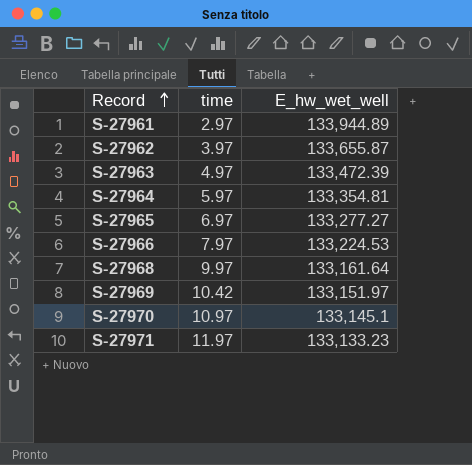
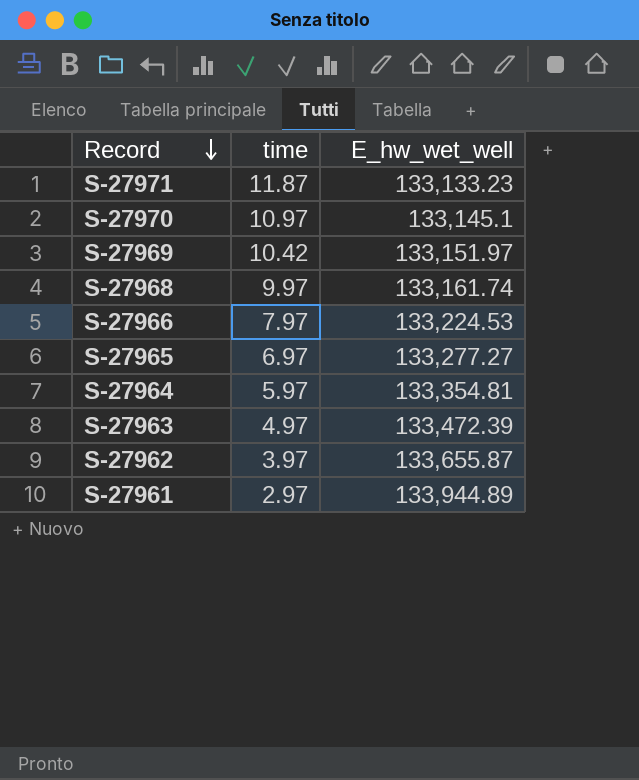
row order: Record ascending -> Record descending
S-27971 | time: 11.97 -> 11.87
S-27968 | E_hw_wet_well: 133,161.64 -> 133,161.74

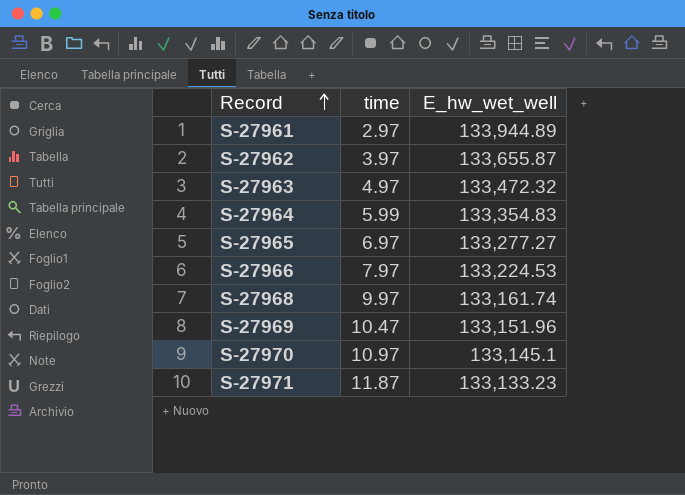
row order: Record descending -> Record ascending
S-27963 | E_hw_wet_well: 133,472.39 -> 133,472.32
S-27964 | time: 5.97 -> 5.99
S-27964 | E_hw_wet_well: 133,354.81 -> 133,354.83
S-27969 | time: 10.42 -> 10.47
S-27969 | E_hw_wet_well: 133,151.97 -> 133,151.96

